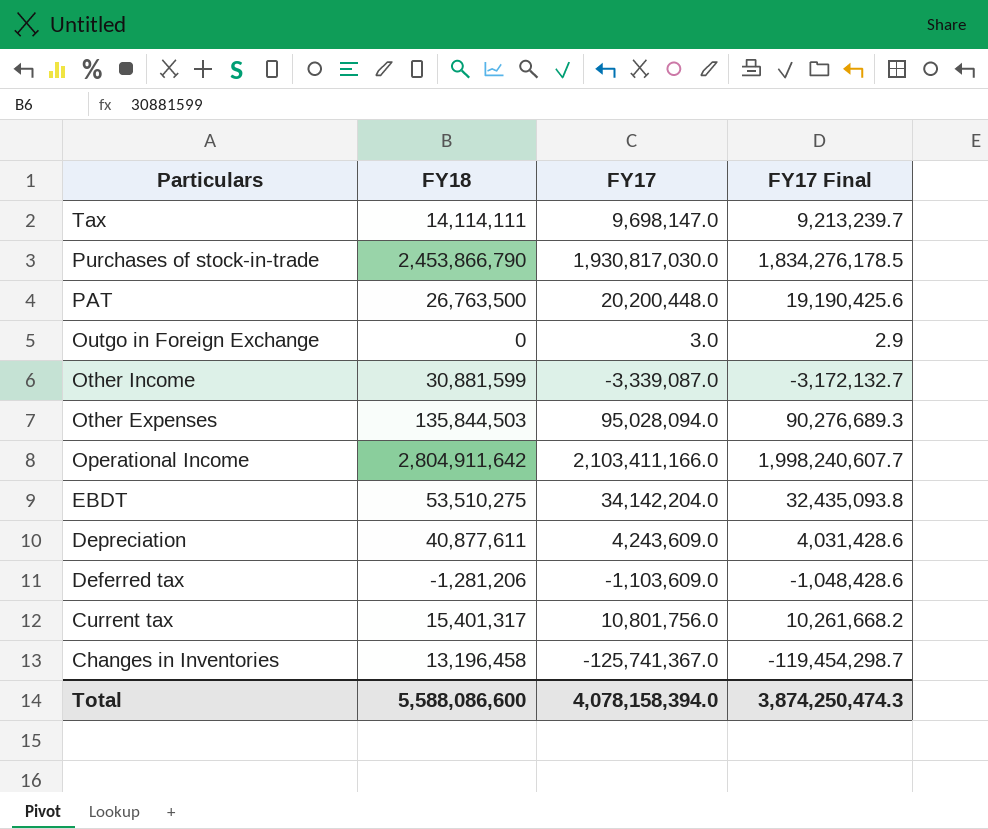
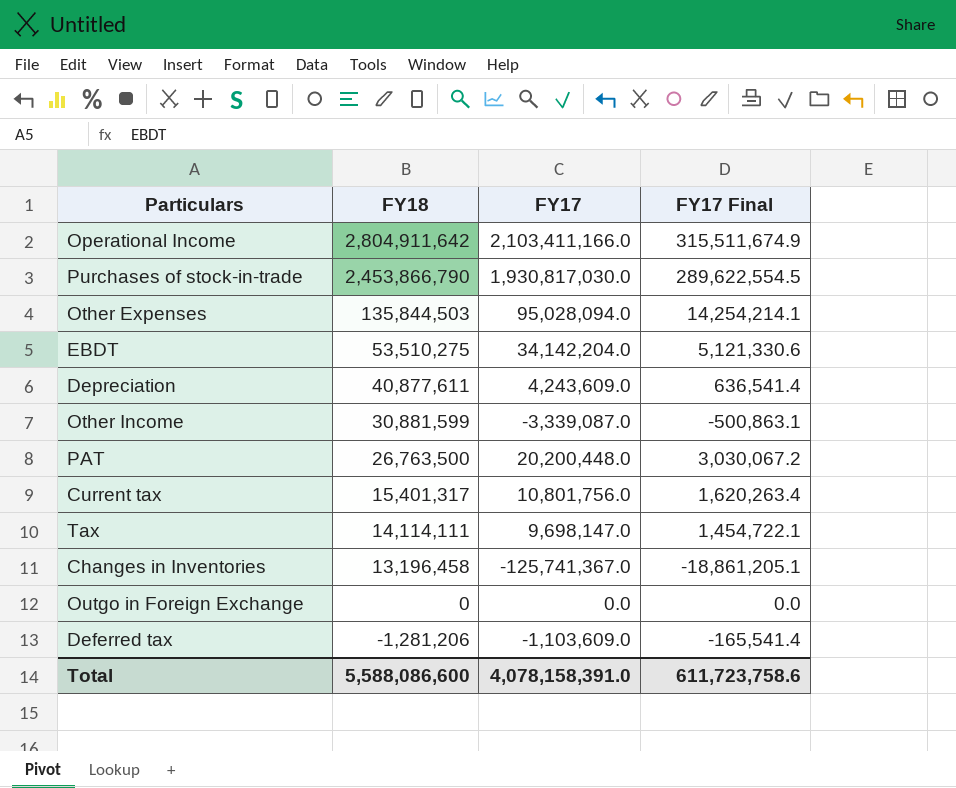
row order: Particulars descending -> FY18 descending
column FY17 Final | formula: [FY17] * 0.95 -> [FY17] * 0.15
Outgo in Foreign Exchange | FY17: 3.0 -> 0.0
Total | FY17: 4,078,158,394.0 -> 4,078,158,391.0
Total | FY17 Final: 3,874,250,474.3 -> 611,723,758.6

